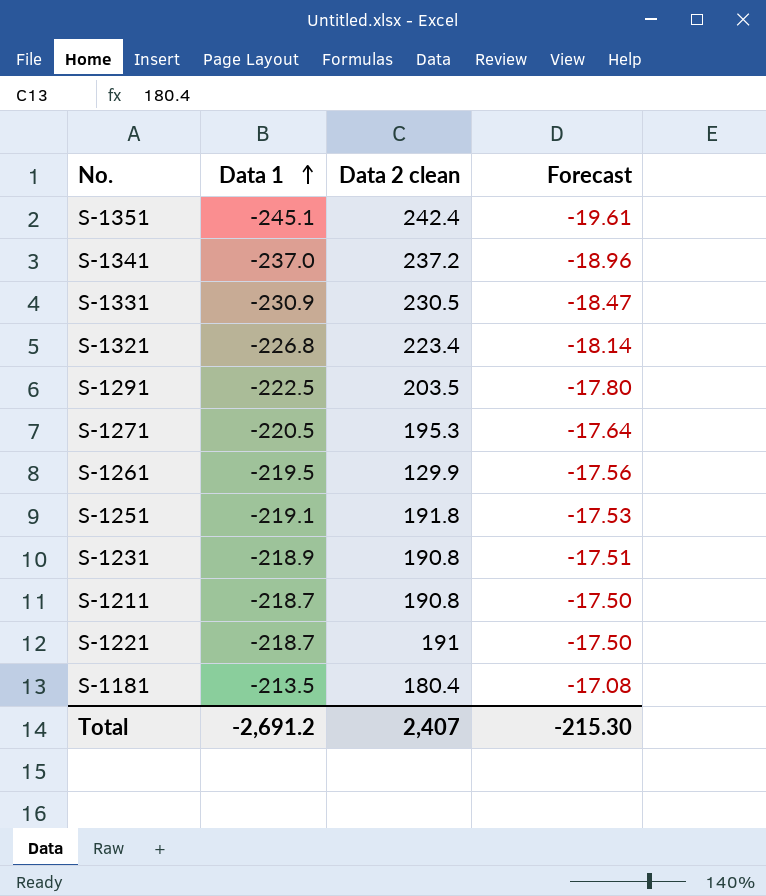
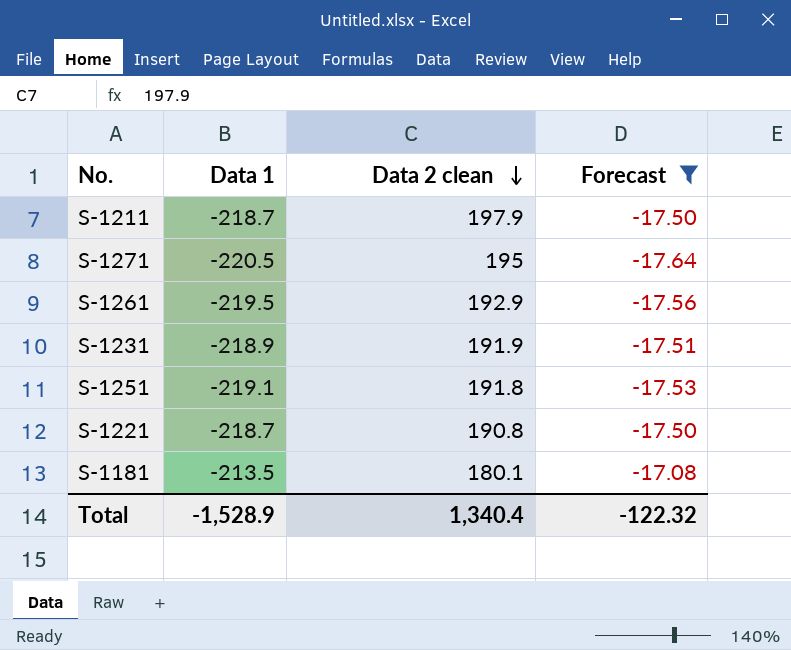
filter: none -> Forecast >= -17.64
row order: Data 1 ascending -> Data 2 clean descending
S-1211 | Data 2 clean: 190.8 -> 197.9
S-1271 | Data 2 clean: 195.3 -> 195
S-1261 | Data 2 clean: 129.9 -> 192.9
S-1231 | Data 2 clean: 190.8 -> 191.9
S-1221 | Data 2 clean: 191 -> 190.8
S-1181 | Data 2 clean: 180.4 -> 180.1
Total | Data 1: -2,691.2 -> -1,528.9
Total | Data 2 clean: 2,407 -> 1,340.4
Total | Forecast: -215.30 -> -122.32

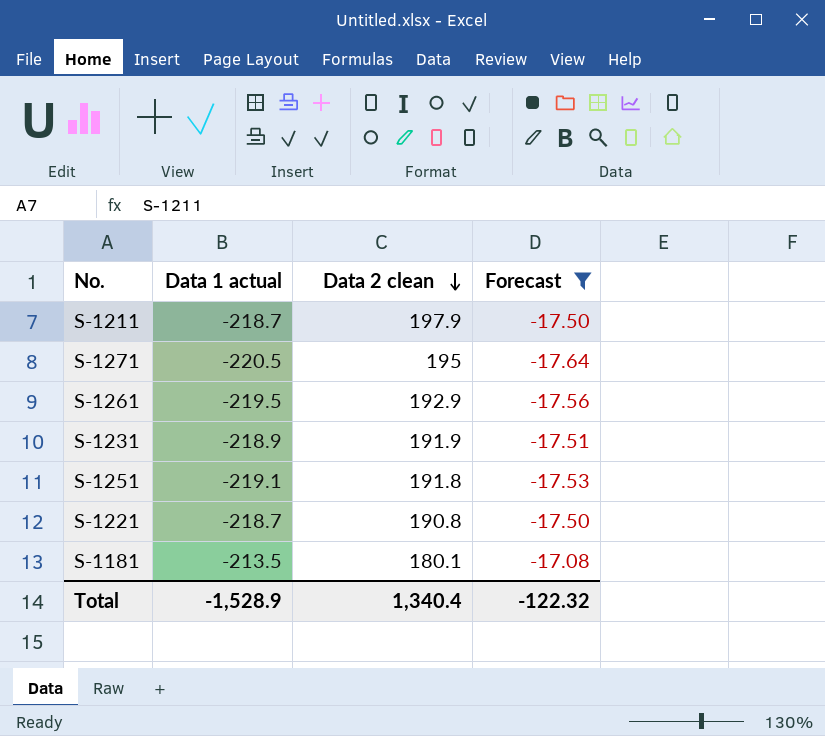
column name: Data 1 -> Data 1 actual

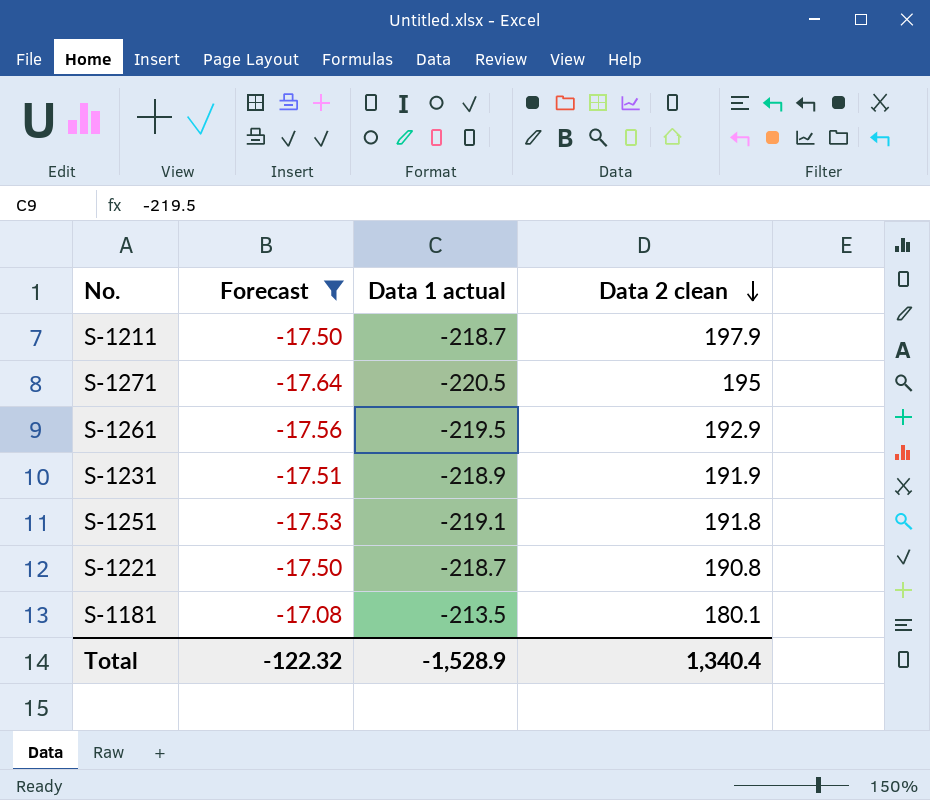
column Forecast | position: 4 -> 2

